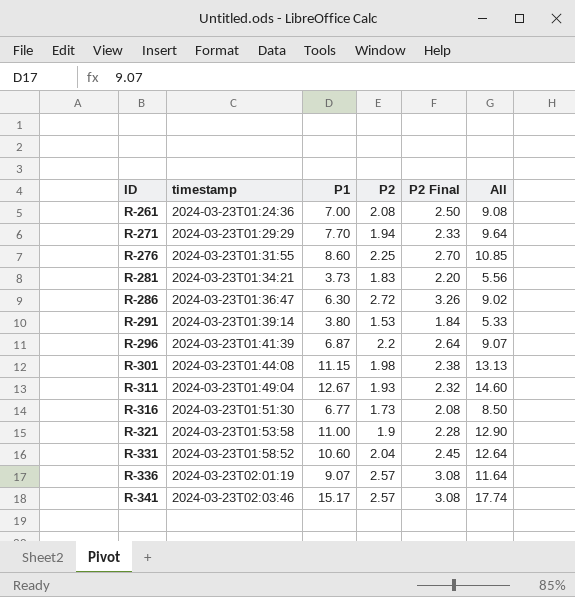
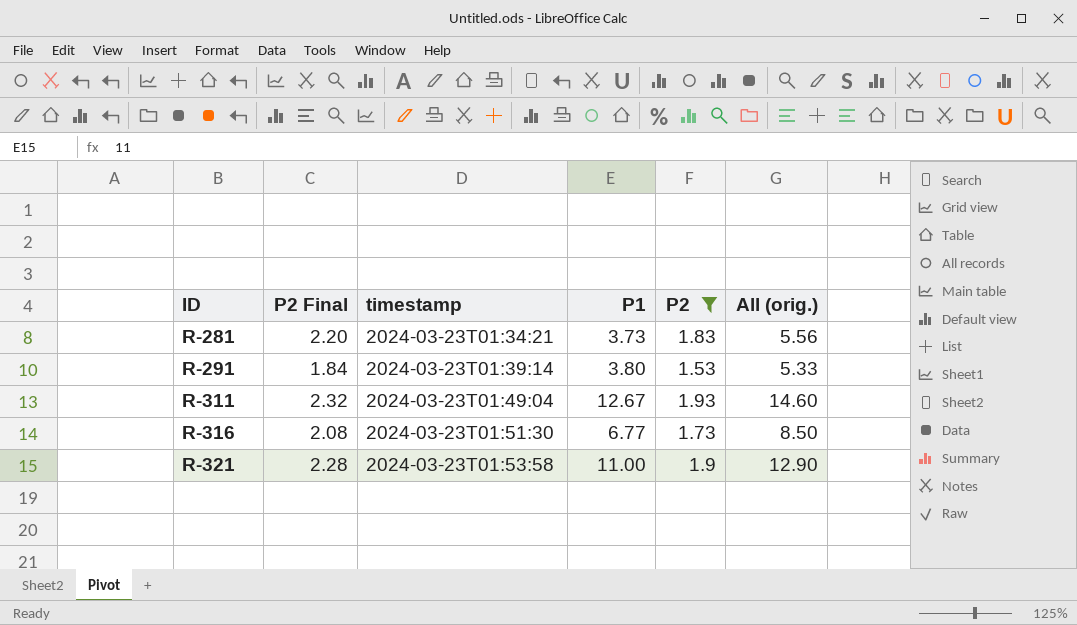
filter: none -> P2 <= 1.93
column P2 Final | position: 5 -> 2
column name: All -> All (orig.)

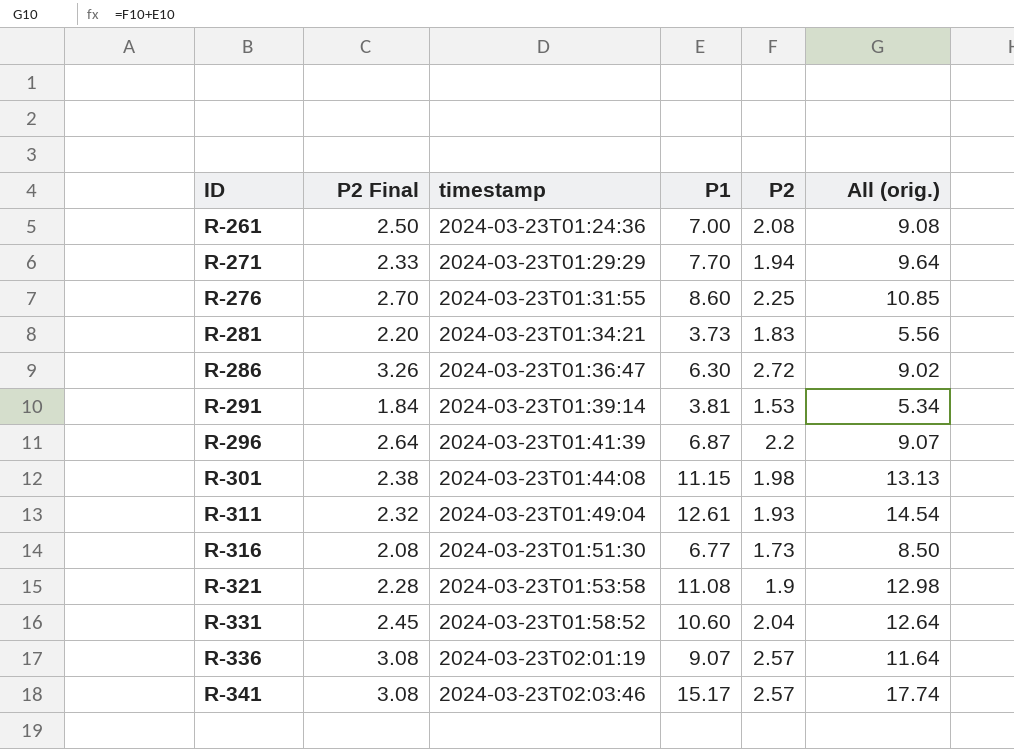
filter: P2 <= 1.93 -> none
R-291 | P1: 3.80 -> 3.81
R-291 | All (orig.): 5.33 -> 5.34
R-311 | P1: 12.67 -> 12.61
R-311 | All (orig.): 14.60 -> 14.54
R-321 | P1: 11.00 -> 11.08
R-321 | All (orig.): 12.90 -> 12.98

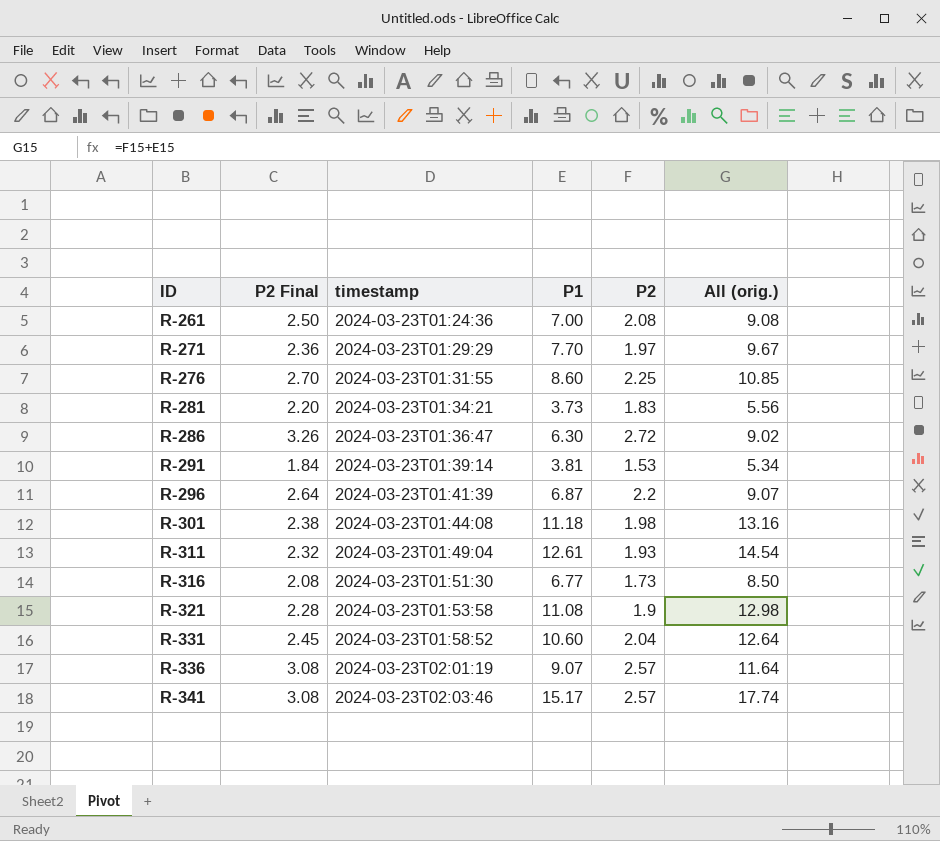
R-271 | P2 Final: 2.33 -> 2.36
R-271 | P2: 1.94 -> 1.97
R-271 | All (orig.): 9.64 -> 9.67
R-301 | P1: 11.15 -> 11.18
R-301 | All (orig.): 13.13 -> 13.16

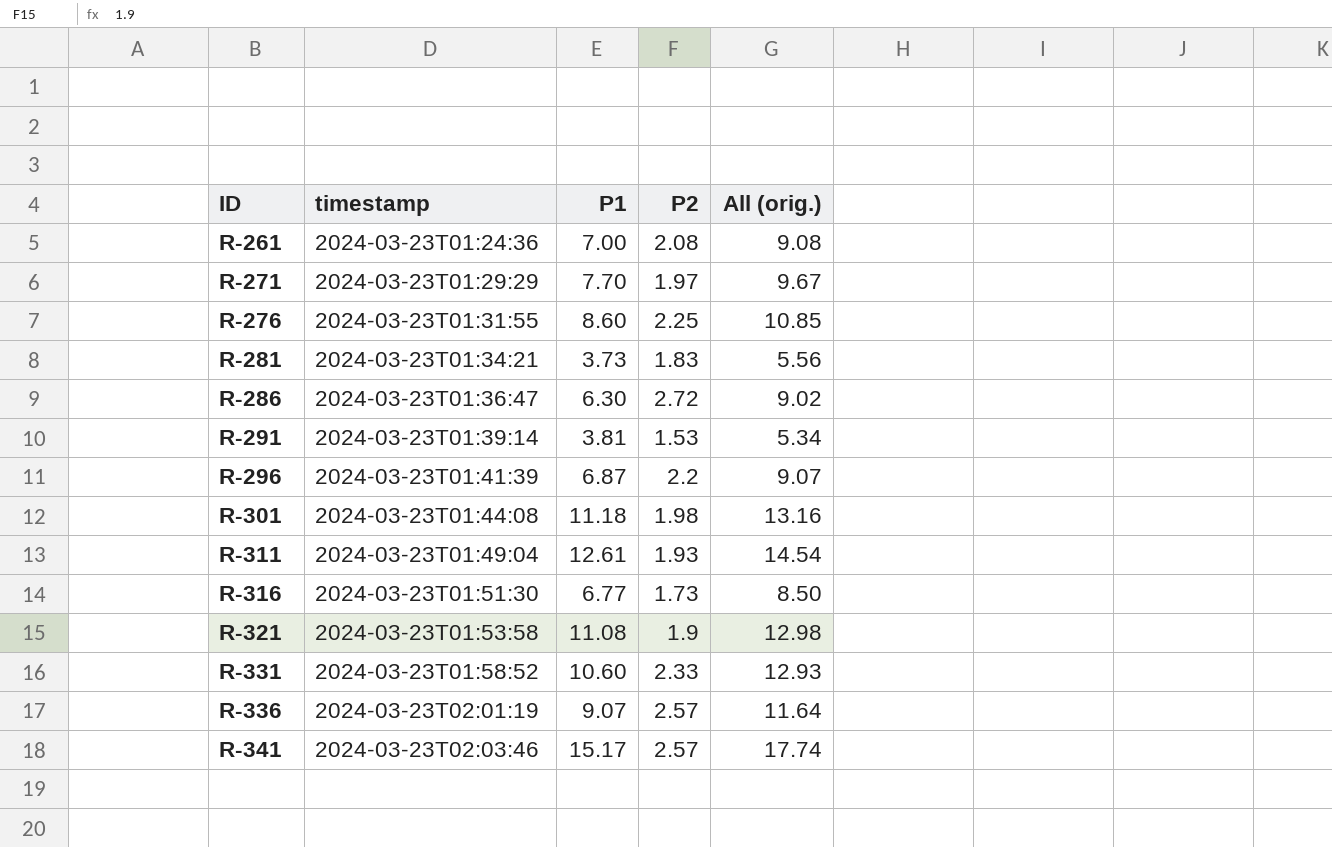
column P2 Final | formula: [P2] * 1.2 -> none
R-331 | P2: 2.04 -> 2.33
R-331 | All (orig.): 12.64 -> 12.93

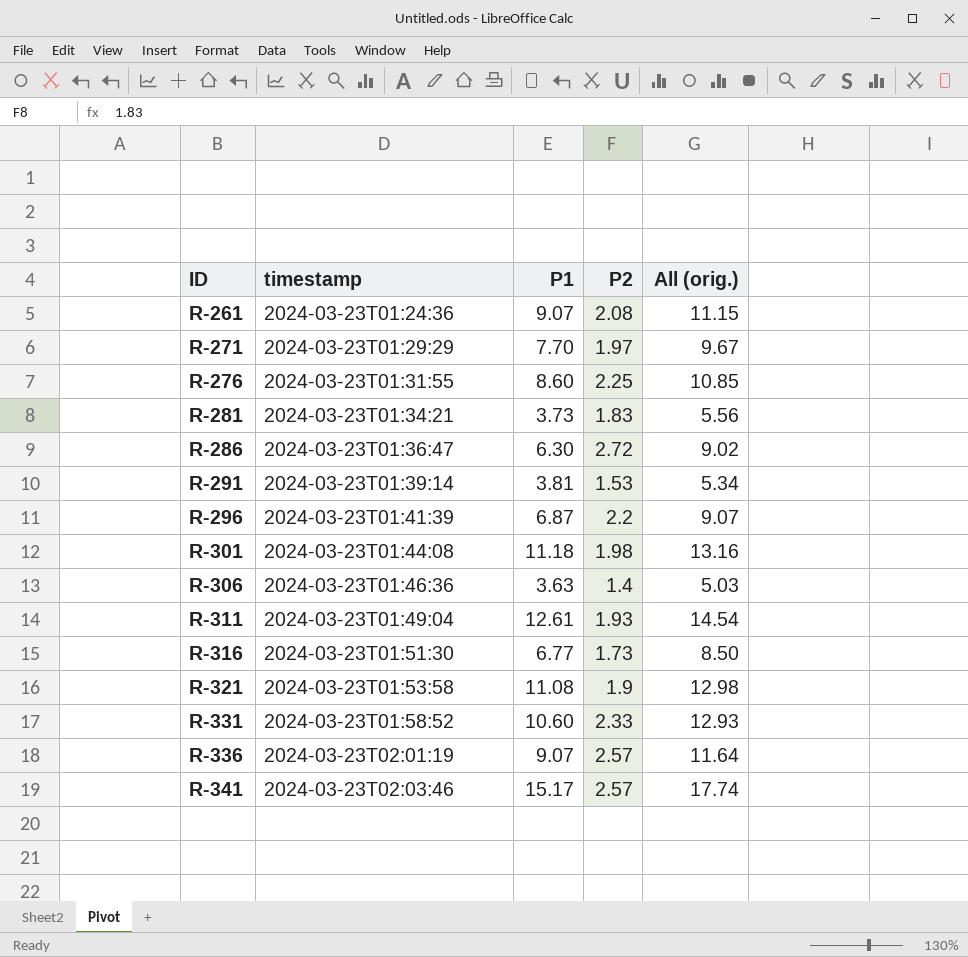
R-261 | P1: 7.00 -> 9.07
R-261 | All (orig.): 9.08 -> 11.15
row R-306: none -> 2024-03-23T01:46:36 | 3.63 | 1.4 | 5.03

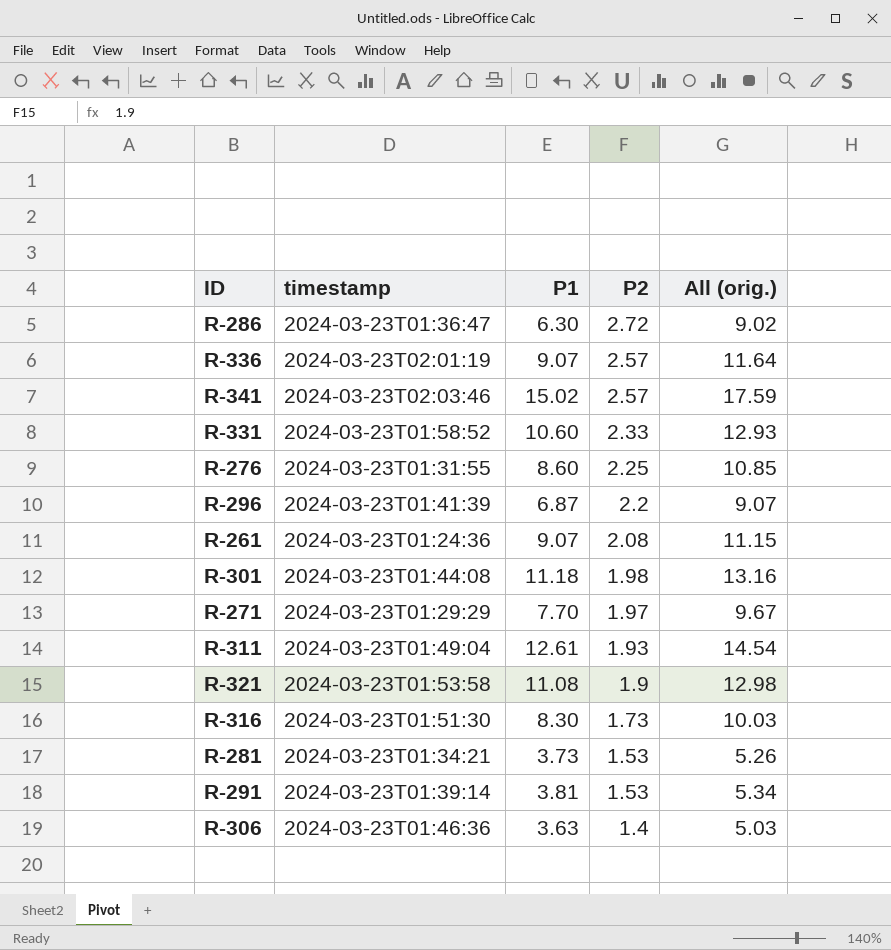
row order: ID ascending -> P2 descending
R-341 | P1: 15.17 -> 15.02
R-341 | All (orig.): 17.74 -> 17.59
R-316 | P1: 6.77 -> 8.30
R-316 | All (orig.): 8.50 -> 10.03
R-281 | P2: 1.83 -> 1.53
R-281 | All (orig.): 5.56 -> 5.26

